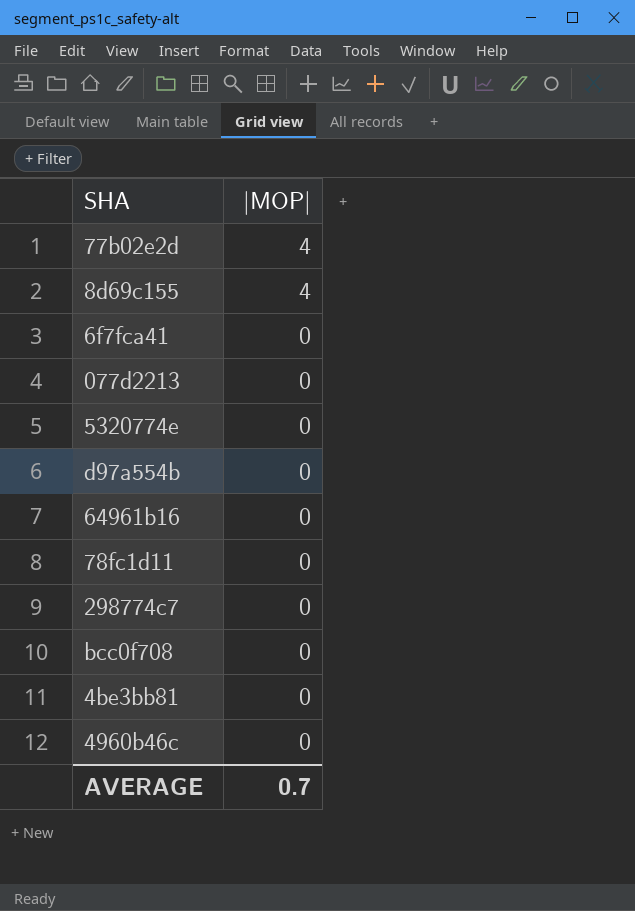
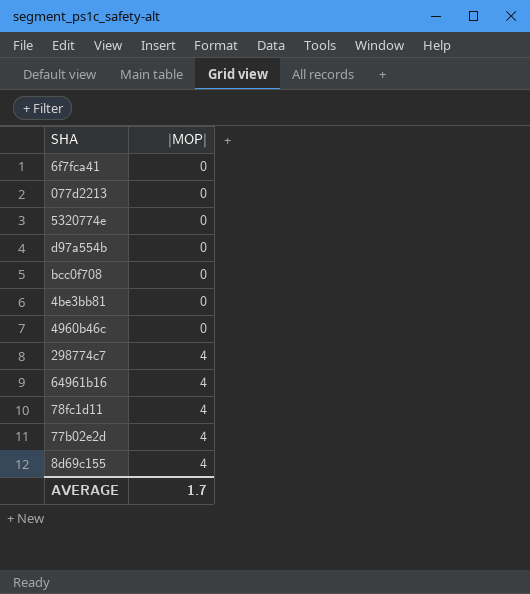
row order: |MOP| descending -> |MOP| ascending
298774c7 | |MOP|: 0 -> 4
64961b16 | |MOP|: 0 -> 4
78fc1d11 | |MOP|: 0 -> 4
AVERAGE | |MOP|: 0.7 -> 1.7

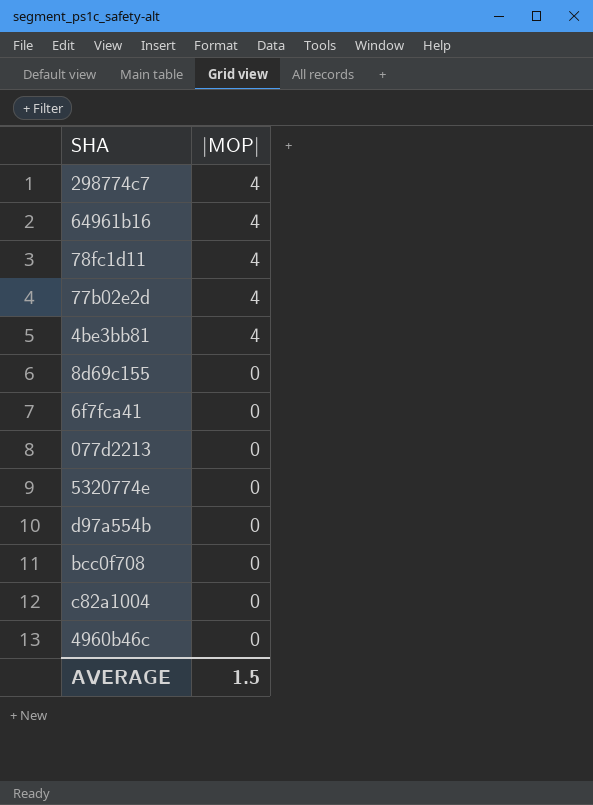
row order: |MOP| ascending -> |MOP| descending
4be3bb81 | |MOP|: 0 -> 4
8d69c155 | |MOP|: 4 -> 0
row c82a1004: none -> 0
AVERAGE | |MOP|: 1.7 -> 1.5

